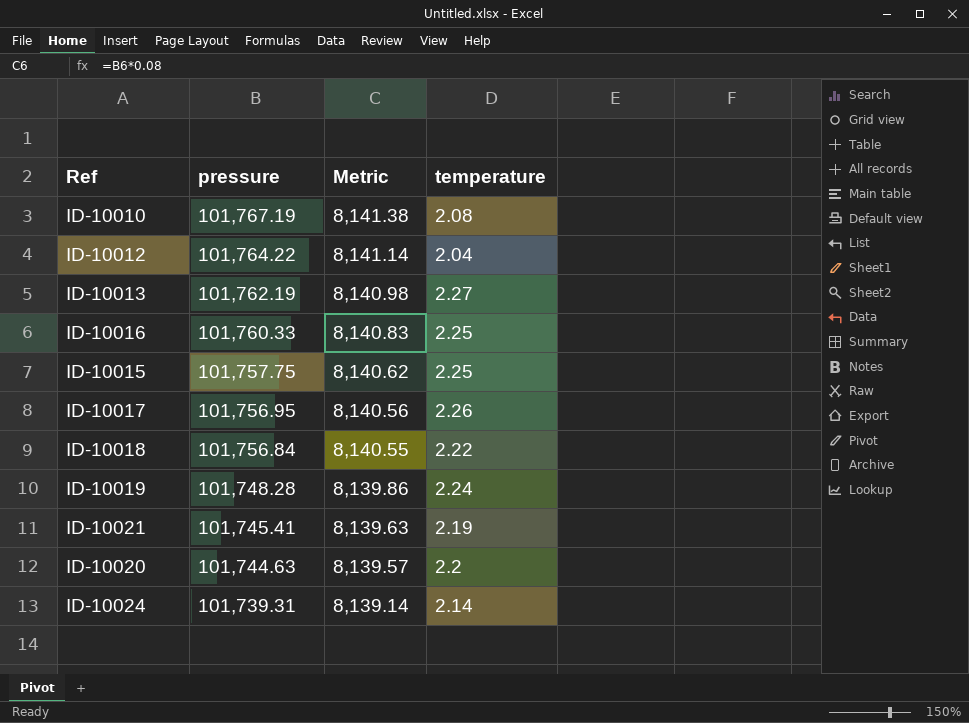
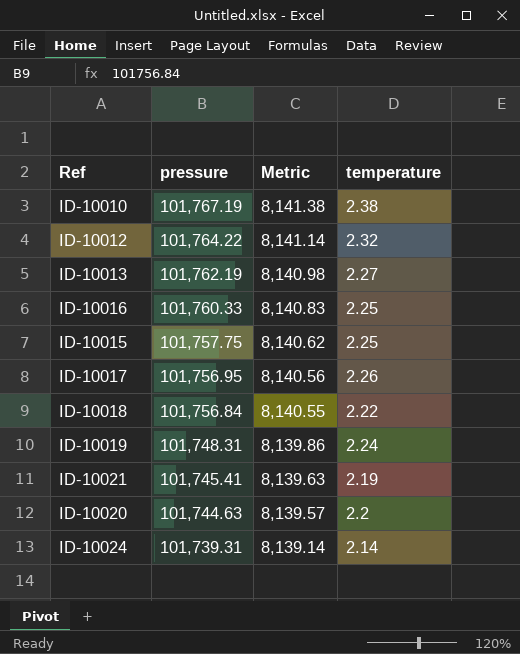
ID-10010 | temperature: 2.08 -> 2.38
ID-10012 | temperature: 2.04 -> 2.32
ID-10019 | pressure: 101,748.28 -> 101,748.31

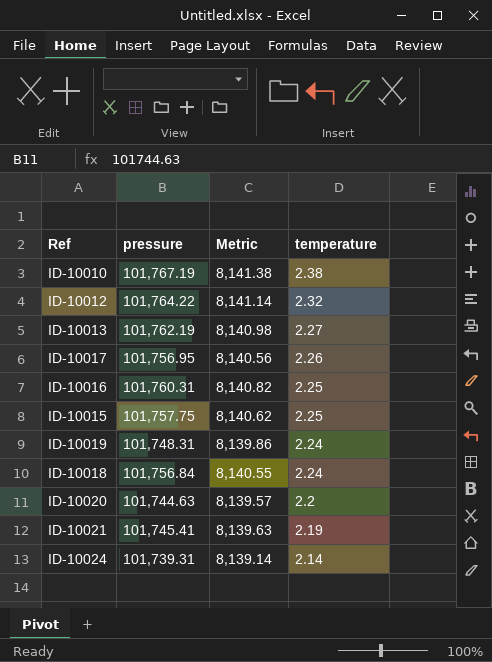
row order: pressure descending -> temperature descending
ID-10016 | pressure: 101,760.33 -> 101,760.31
ID-10016 | Metric: 8,140.83 -> 8,140.82
ID-10018 | temperature: 2.22 -> 2.24

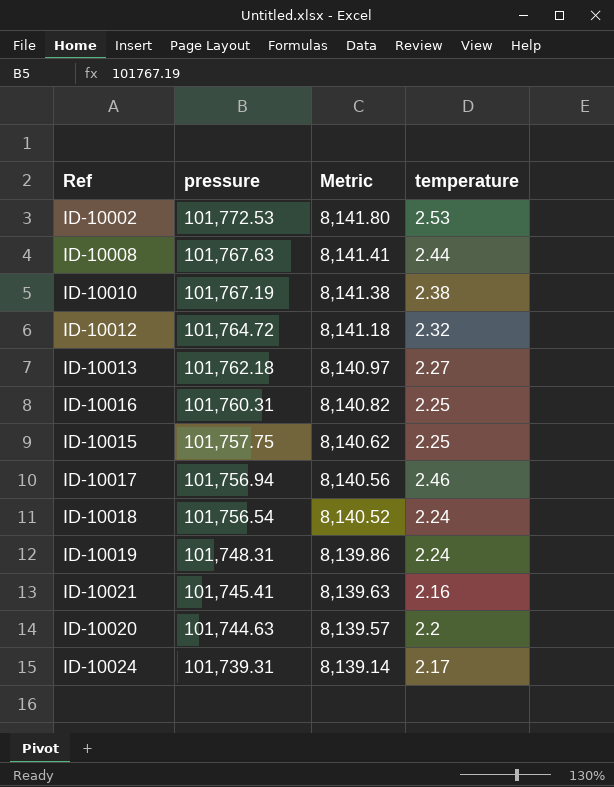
row order: temperature descending -> pressure descending
row ID-10002: none -> 101,772.53 | 8,141.80 | 2.53
row ID-10008: none -> 101,767.63 | 8,141.41 | 2.44
ID-10012 | pressure: 101,764.22 -> 101,764.72
ID-10012 | Metric: 8,141.14 -> 8,141.18
ID-10013 | pressure: 101,762.19 -> 101,762.18
ID-10013 | Metric: 8,140.98 -> 8,140.97
ID-10017 | pressure: 101,756.95 -> 101,756.94
ID-10017 | temperature: 2.26 -> 2.46
ID-10018 | pressure: 101,756.84 -> 101,756.54
ID-10018 | Metric: 8,140.55 -> 8,140.52
ID-10021 | temperature: 2.19 -> 2.16
ID-10024 | temperature: 2.14 -> 2.17

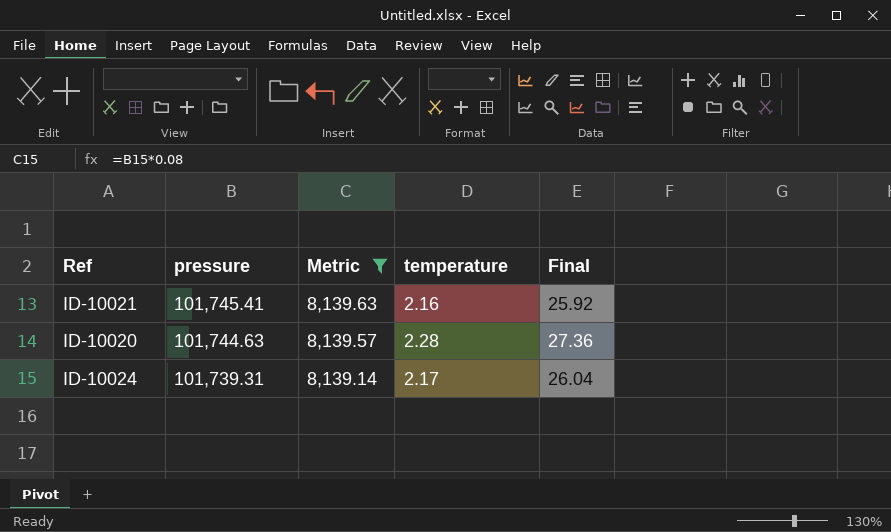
filter: none -> Metric <= 8,139.63
column Final | formula: none -> [temperature] * 12
ID-10020 | temperature: 2.2 -> 2.28

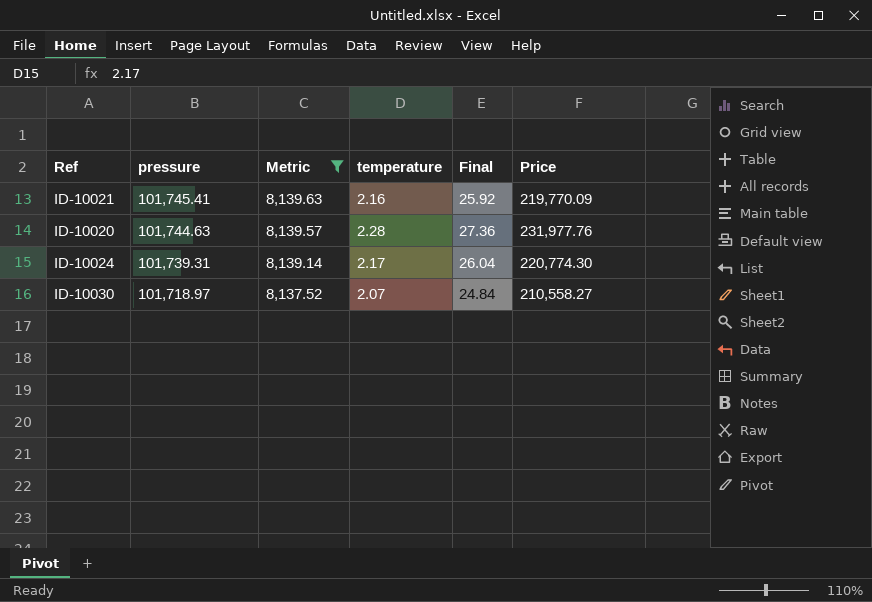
column Price | formula: none -> [pressure] * [temperature]
row ID-10030: none -> 101,718.97 | 8,137.52 | 2.07 | 24.84 | 210,558.27

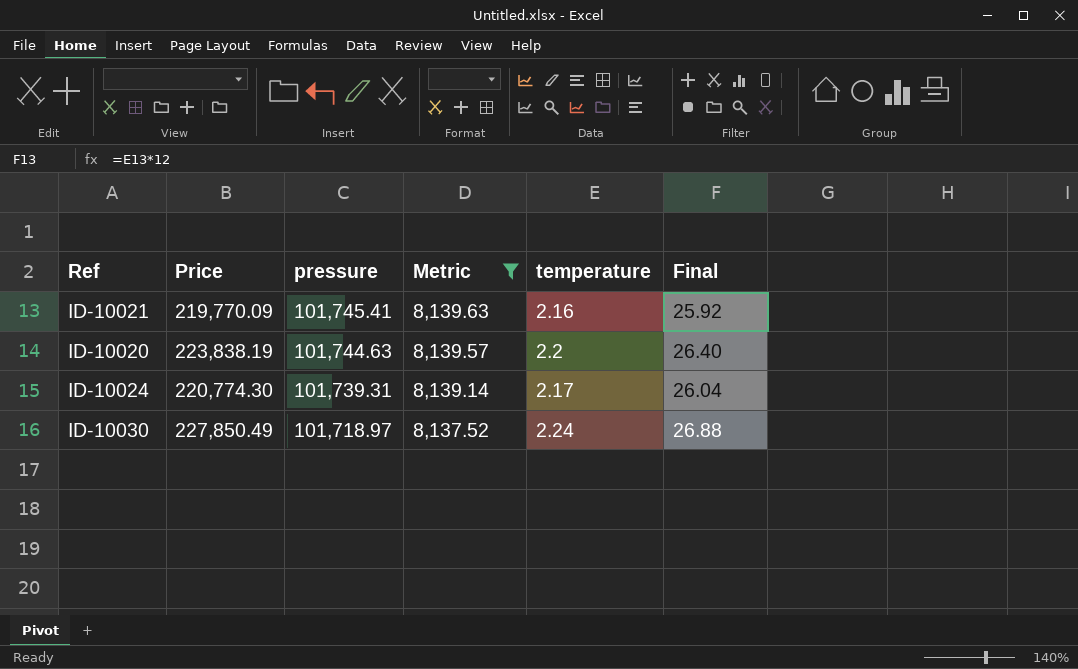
column Price | position: 6 -> 2
ID-10020 | Price: 231,977.76 -> 223,838.19
ID-10020 | temperature: 2.28 -> 2.2
ID-10020 | Final: 27.36 -> 26.40
ID-10030 | Price: 210,558.27 -> 227,850.49
ID-10030 | temperature: 2.07 -> 2.24
ID-10030 | Final: 24.84 -> 26.88

